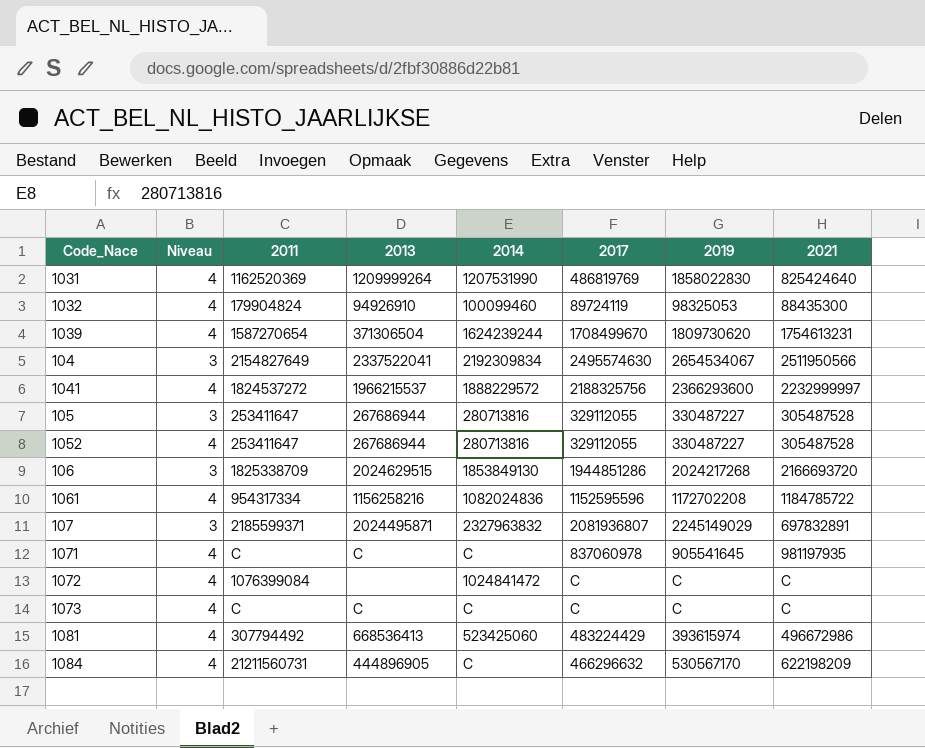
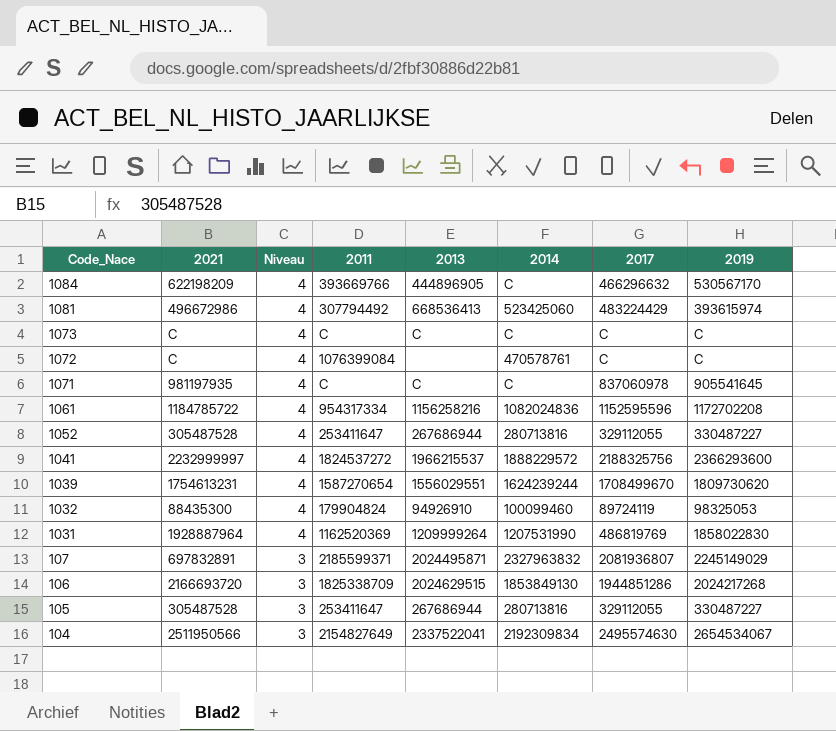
row order: none -> Code_Nace descending
column 2021 | position: 8 -> 2
1084 | 2011: 21211560731 -> 393669766
1072 | 2014: 1024841472 -> 470578761
1039 | 2013: 371306504 -> 1556029551
1031 | 2021: 825424640 -> 1928887964

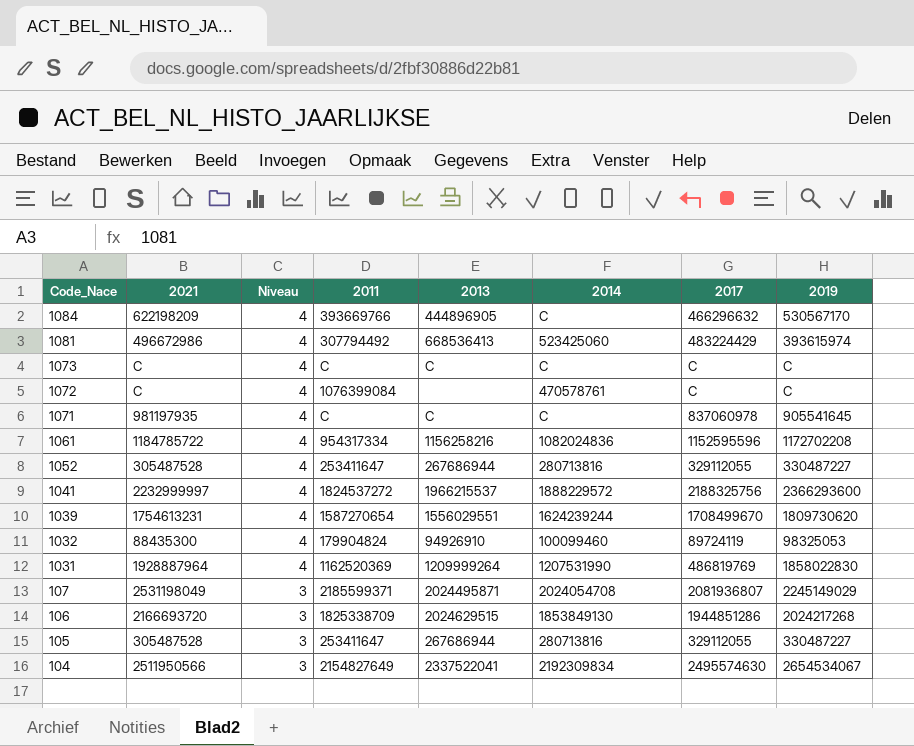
107 | 2021: 697832891 -> 2531198049
107 | 2014: 2327963832 -> 2024054708

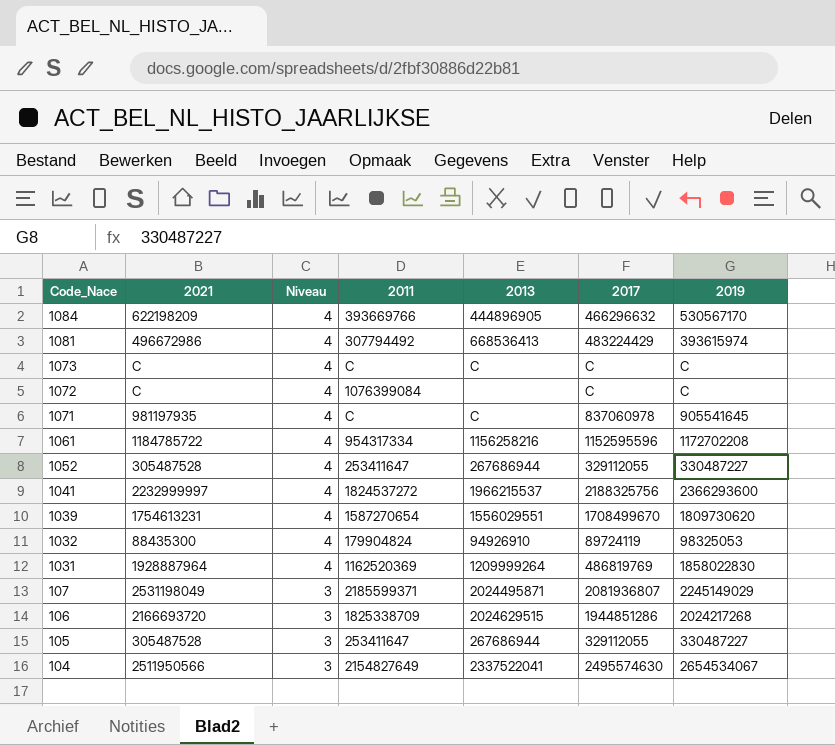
column 2014 | position: 6 -> none

